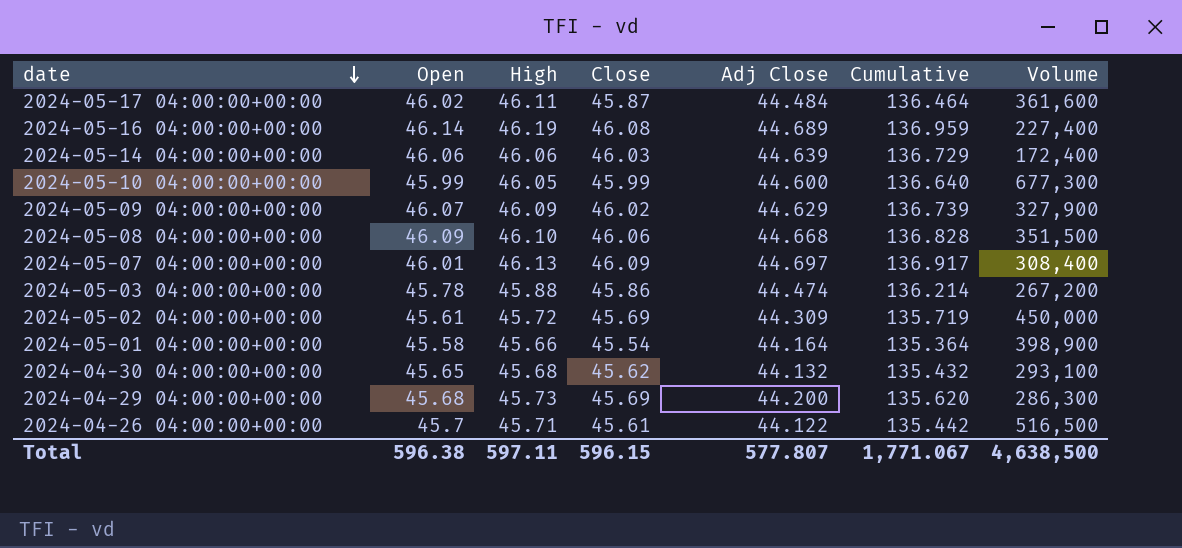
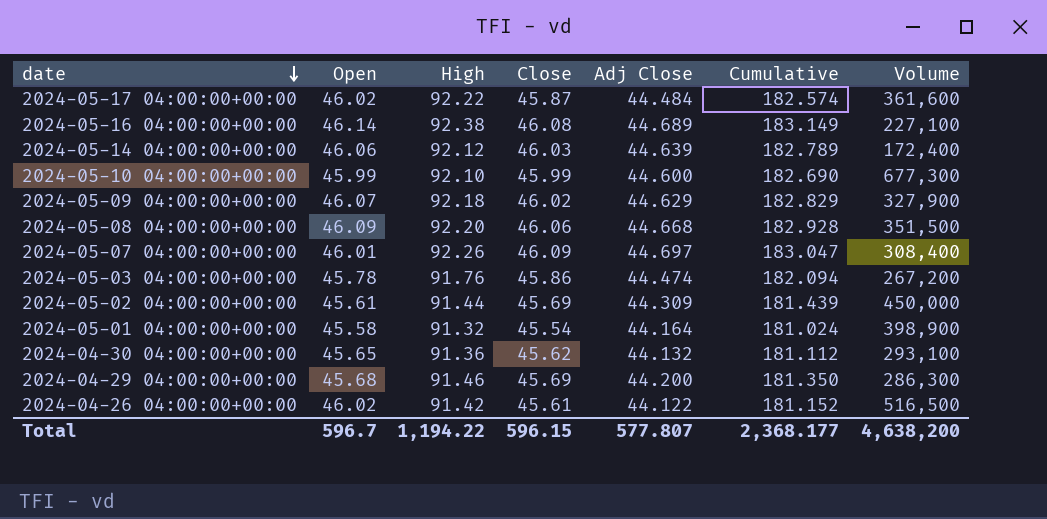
2024-05-17 04:00:00+00:00 | High: 46.11 -> 92.22
2024-05-17 04:00:00+00:00 | Cumulative: 136.464 -> 182.574
2024-05-16 04:00:00+00:00 | High: 46.19 -> 92.38
2024-05-16 04:00:00+00:00 | Cumulative: 136.959 -> 183.149
2024-05-16 04:00:00+00:00 | Volume: 227,400 -> 227,100
2024-05-14 04:00:00+00:00 | High: 46.06 -> 92.12
2024-05-14 04:00:00+00:00 | Cumulative: 136.729 -> 182.789
2024-05-10 04:00:00+00:00 | High: 46.05 -> 92.10
2024-05-10 04:00:00+00:00 | Cumulative: 136.640 -> 182.690
2024-05-09 04:00:00+00:00 | High: 46.09 -> 92.18
2024-05-09 04:00:00+00:00 | Cumulative: 136.739 -> 182.829
2024-05-08 04:00:00+00:00 | High: 46.10 -> 92.20
2024-05-08 04:00:00+00:00 | Cumulative: 136.828 -> 182.928
2024-05-07 04:00:00+00:00 | High: 46.13 -> 92.26
2024-05-07 04:00:00+00:00 | Cumulative: 136.917 -> 183.047
2024-05-03 04:00:00+00:00 | High: 45.88 -> 91.76
2024-05-03 04:00:00+00:00 | Cumulative: 136.214 -> 182.094
2024-05-02 04:00:00+00:00 | High: 45.72 -> 91.44
2024-05-02 04:00:00+00:00 | Cumulative: 135.719 -> 181.439
2024-05-01 04:00:00+00:00 | High: 45.66 -> 91.32
2024-05-01 04:00:00+00:00 | Cumulative: 135.364 -> 181.024
2024-04-30 04:00:00+00:00 | High: 45.68 -> 91.36
2024-04-30 04:00:00+00:00 | Cumulative: 135.432 -> 181.112
2024-04-29 04:00:00+00:00 | High: 45.73 -> 91.46
2024-04-29 04:00:00+00:00 | Cumulative: 135.620 -> 181.350
2024-04-26 04:00:00+00:00 | Open: 45.7 -> 46.02
2024-04-26 04:00:00+00:00 | High: 45.71 -> 91.42
2024-04-26 04:00:00+00:00 | Cumulative: 135.442 -> 181.152
Total | Open: 596.38 -> 596.7
Total | High: 597.11 -> 1,194.22
Total | Cumulative: 1,771.067 -> 2,368.177
Total | Volume: 4,638,500 -> 4,638,200

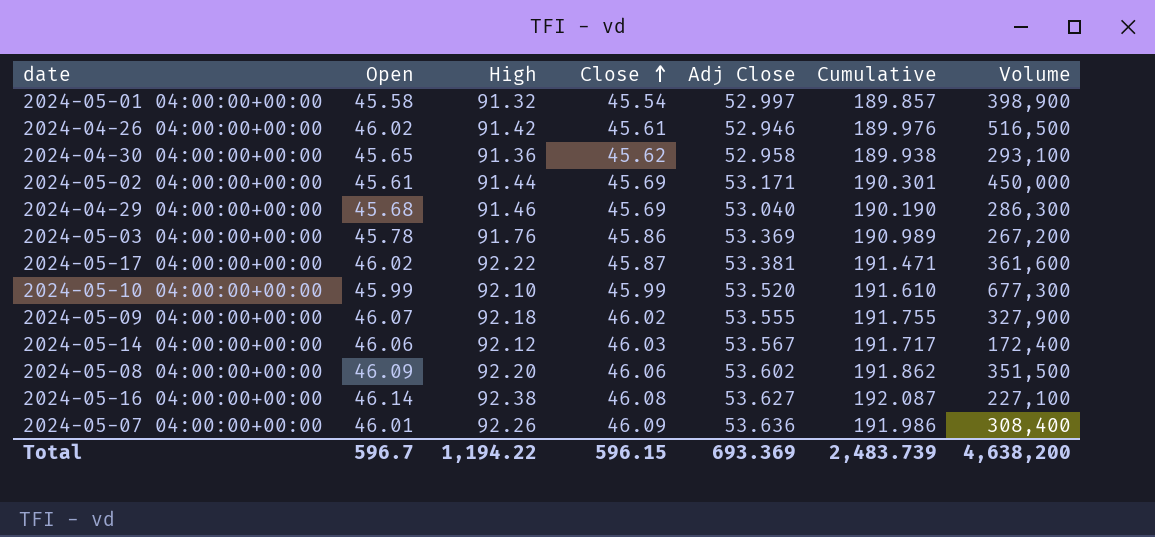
row order: date descending -> Close ascending
2024-05-01 04:00:00+00:00 | Adj Close: 44.164 -> 52.997
2024-05-01 04:00:00+00:00 | Cumulative: 181.024 -> 189.857
2024-04-26 04:00:00+00:00 | Adj Close: 44.122 -> 52.946
2024-04-26 04:00:00+00:00 | Cumulative: 181.152 -> 189.976
2024-04-30 04:00:00+00:00 | Adj Close: 44.132 -> 52.958
2024-04-30 04:00:00+00:00 | Cumulative: 181.112 -> 189.938
2024-05-02 04:00:00+00:00 | Adj Close: 44.309 -> 53.171
2024-05-02 04:00:00+00:00 | Cumulative: 181.439 -> 190.301
2024-04-29 04:00:00+00:00 | Adj Close: 44.200 -> 53.040
2024-04-29 04:00:00+00:00 | Cumulative: 181.350 -> 190.190
2024-05-03 04:00:00+00:00 | Adj Close: 44.474 -> 53.369
2024-05-03 04:00:00+00:00 | Cumulative: 182.094 -> 190.989
2024-05-17 04:00:00+00:00 | Adj Close: 44.484 -> 53.381
2024-05-17 04:00:00+00:00 | Cumulative: 182.574 -> 191.471
2024-05-10 04:00:00+00:00 | Adj Close: 44.600 -> 53.520
2024-05-10 04:00:00+00:00 | Cumulative: 182.690 -> 191.610
2024-05-09 04:00:00+00:00 | Adj Close: 44.629 -> 53.555
2024-05-09 04:00:00+00:00 | Cumulative: 182.829 -> 191.755
2024-05-14 04:00:00+00:00 | Adj Close: 44.639 -> 53.567
2024-05-14 04:00:00+00:00 | Cumulative: 182.789 -> 191.717
2024-05-08 04:00:00+00:00 | Adj Close: 44.668 -> 53.602
2024-05-08 04:00:00+00:00 | Cumulative: 182.928 -> 191.862
2024-05-16 04:00:00+00:00 | Adj Close: 44.689 -> 53.627
2024-05-16 04:00:00+00:00 | Cumulative: 183.149 -> 192.087
2024-05-07 04:00:00+00:00 | Adj Close: 44.697 -> 53.636
2024-05-07 04:00:00+00:00 | Cumulative: 183.047 -> 191.986
Total | Adj Close: 577.807 -> 693.369
Total | Cumulative: 2,368.177 -> 2,483.739

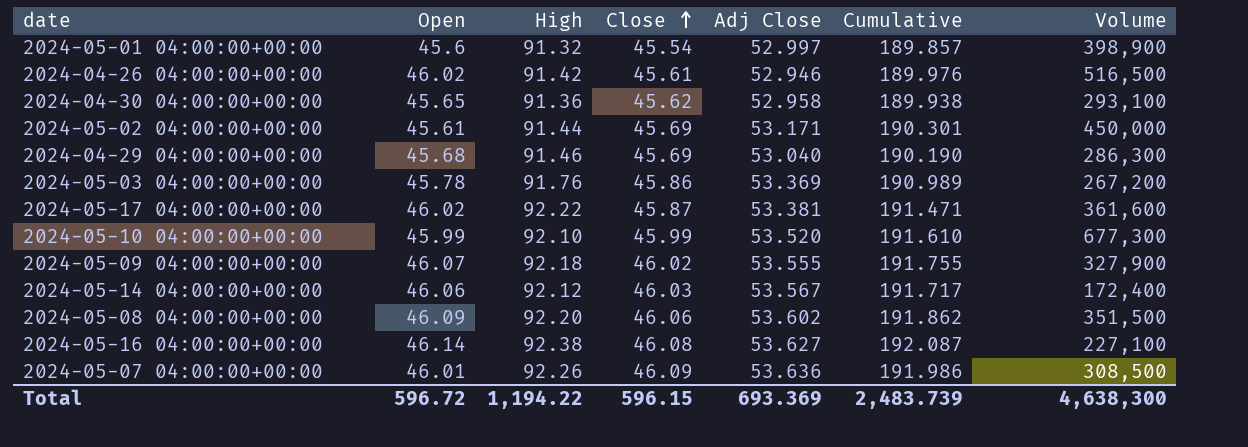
2024-05-01 04:00:00+00:00 | Open: 45.58 -> 45.6
2024-05-07 04:00:00+00:00 | Volume: 308,400 -> 308,500
Total | Open: 596.7 -> 596.72
Total | Volume: 4,638,200 -> 4,638,300

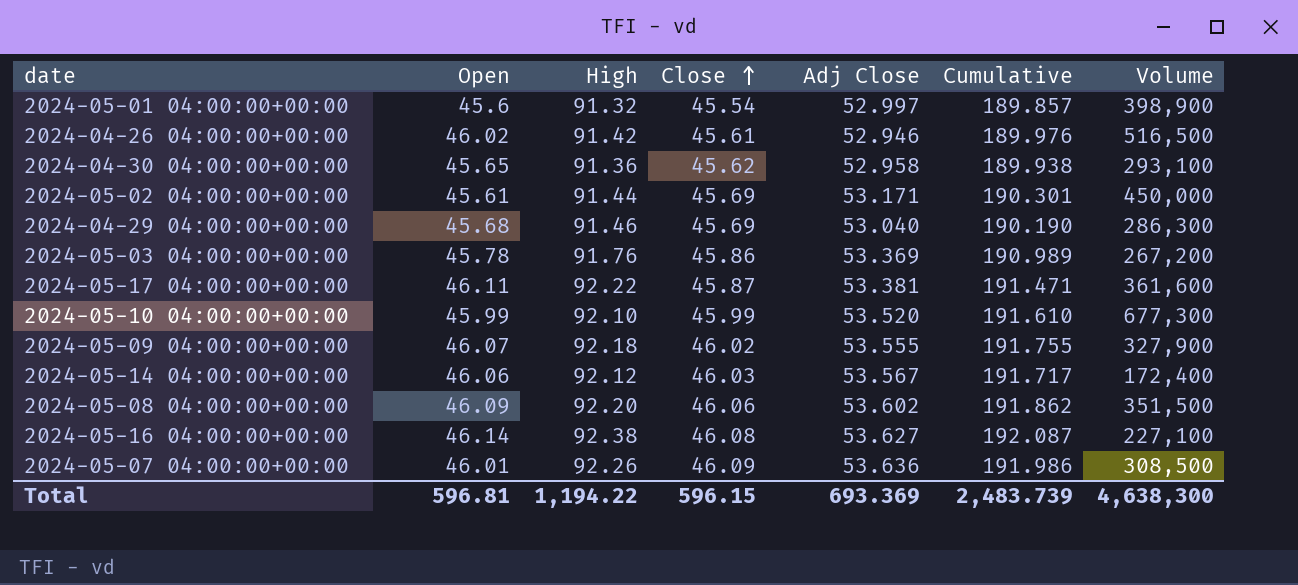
2024-05-17 04:00:00+00:00 | Open: 46.02 -> 46.11
Total | Open: 596.72 -> 596.81

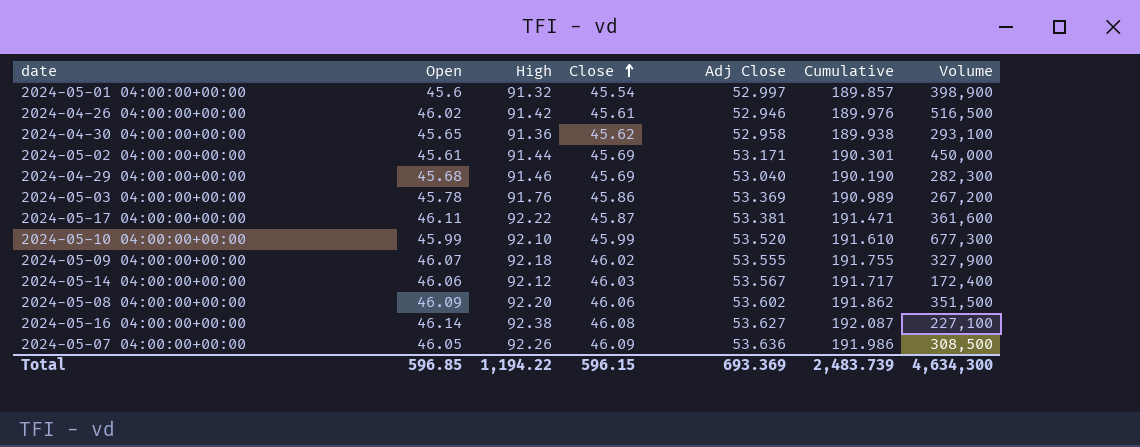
2024-04-29 04:00:00+00:00 | Volume: 286,300 -> 282,300
2024-05-07 04:00:00+00:00 | Open: 46.01 -> 46.05
Total | Open: 596.81 -> 596.85
Total | Volume: 4,638,300 -> 4,634,300

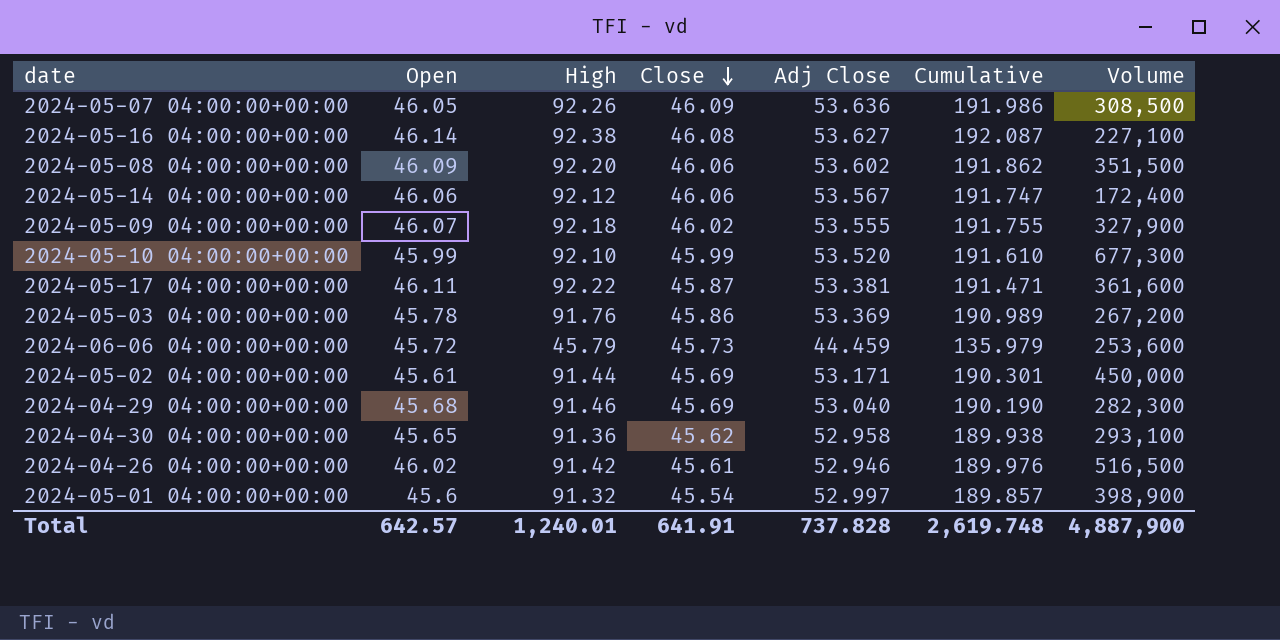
row order: Close ascending -> Close descending
2024-05-14 04:00:00+00:00 | Close: 46.03 -> 46.06
2024-05-14 04:00:00+00:00 | Cumulative: 191.717 -> 191.747
row 2024-06-06 04:00:00+00:00: none -> 45.72 | 45.79 | 45.73 | 44.459 | 135.979 | 253,600
Total | Open: 596.85 -> 642.57
Total | High: 1,194.22 -> 1,240.01
Total | Close: 596.15 -> 641.91
Total | Adj Close: 693.369 -> 737.828
Total | Cumulative: 2,483.739 -> 2,619.748
Total | Volume: 4,634,300 -> 4,887,900

